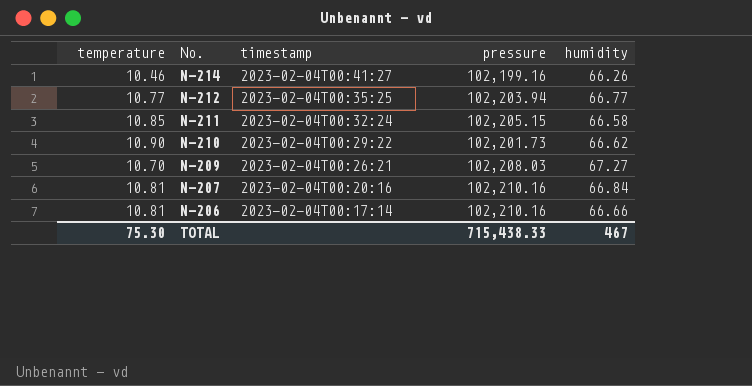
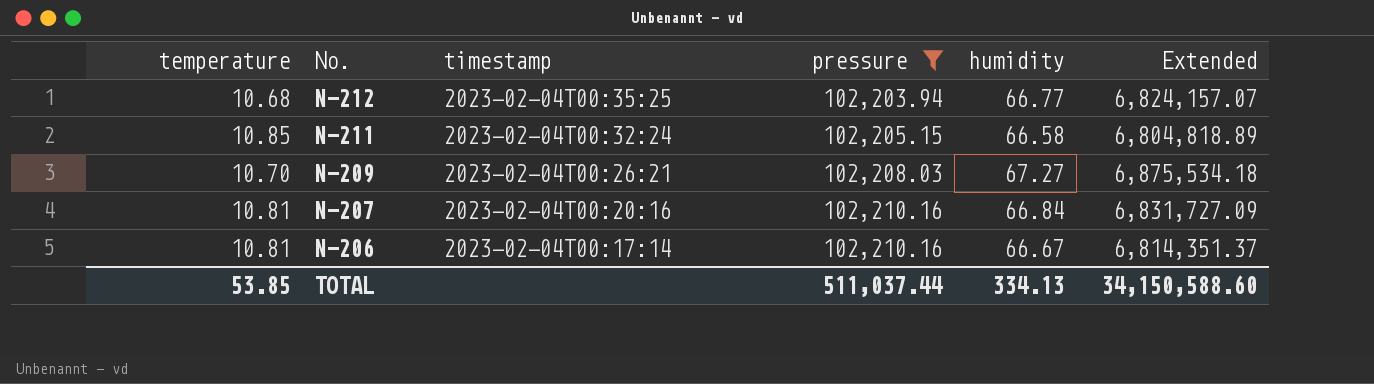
filter: none -> pressure >= 102,203.94
column Extended | formula: none -> [pressure] * [humidity]
N-212 | temperature: 10.77 -> 10.68
N-206 | humidity: 66.66 -> 66.67
TOTAL | temperature: 75.30 -> 53.85
TOTAL | pressure: 715,438.33 -> 511,037.44
TOTAL | humidity: 467 -> 334.13

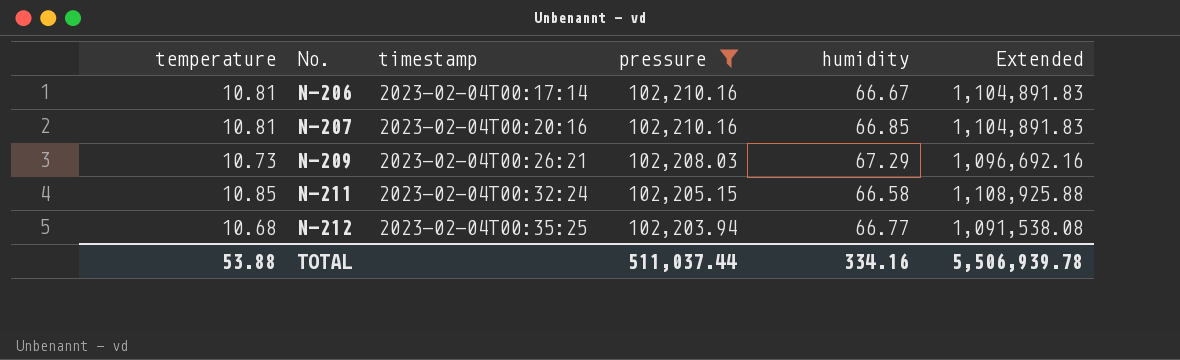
row order: No. descending -> No. ascending
column Extended | formula: [pressure] * [humidity] -> [temperature] * [pressure]
N-207 | humidity: 66.84 -> 66.85
N-209 | temperature: 10.70 -> 10.73
N-209 | humidity: 67.27 -> 67.29
TOTAL | temperature: 53.85 -> 53.88
TOTAL | humidity: 334.13 -> 334.16
TOTAL | Extended: 34,150,588.60 -> 5,506,939.78

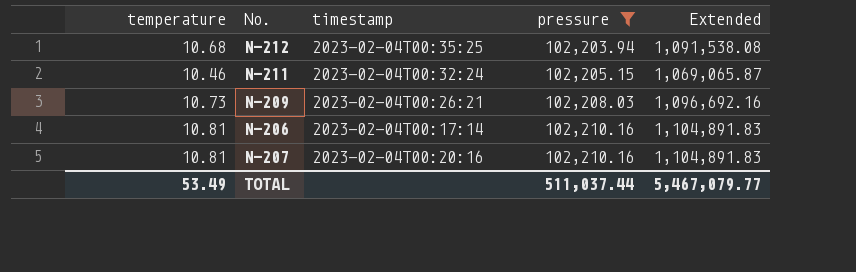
row order: No. ascending -> pressure ascending
column humidity | position: 5 -> none
N-211 | temperature: 10.85 -> 10.46
N-211 | Extended: 1,108,925.88 -> 1,069,065.87
TOTAL | temperature: 53.88 -> 53.49
TOTAL | Extended: 5,506,939.78 -> 5,467,079.77

